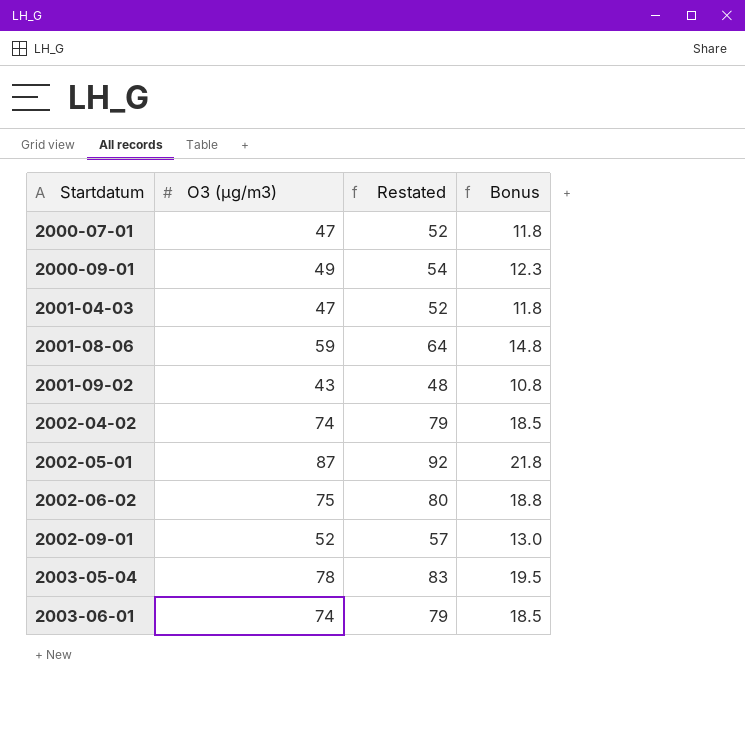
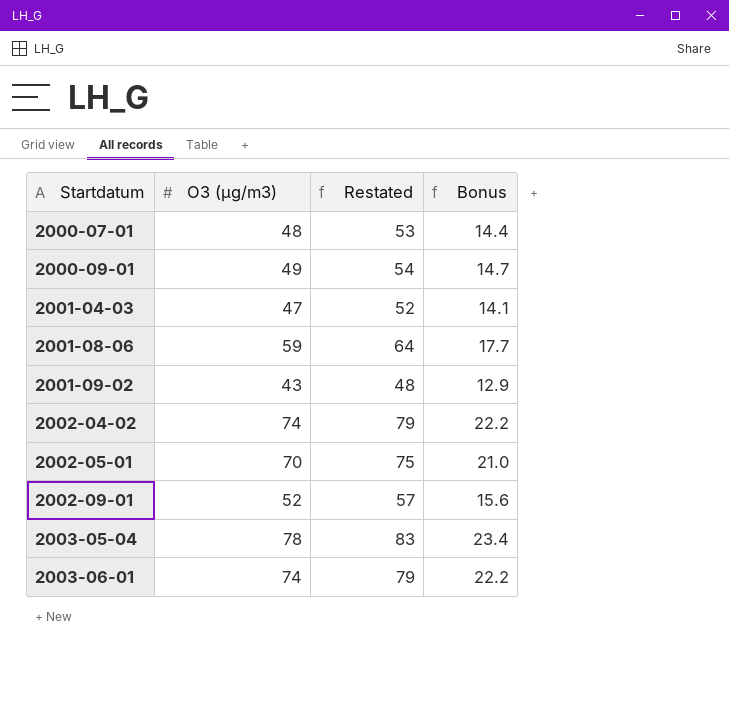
column Bonus | formula: [O3 (µg/m3)] * 0.25 -> [O3 (µg/m3)] * 0.3
row 2002-06-02: 75 | 80 | 18.8 -> none
2000-07-01 | O3 (µg/m3): 47 -> 48
2000-07-01 | Restated: 52 -> 53
2002-05-01 | O3 (µg/m3): 87 -> 70
2002-05-01 | Restated: 92 -> 75

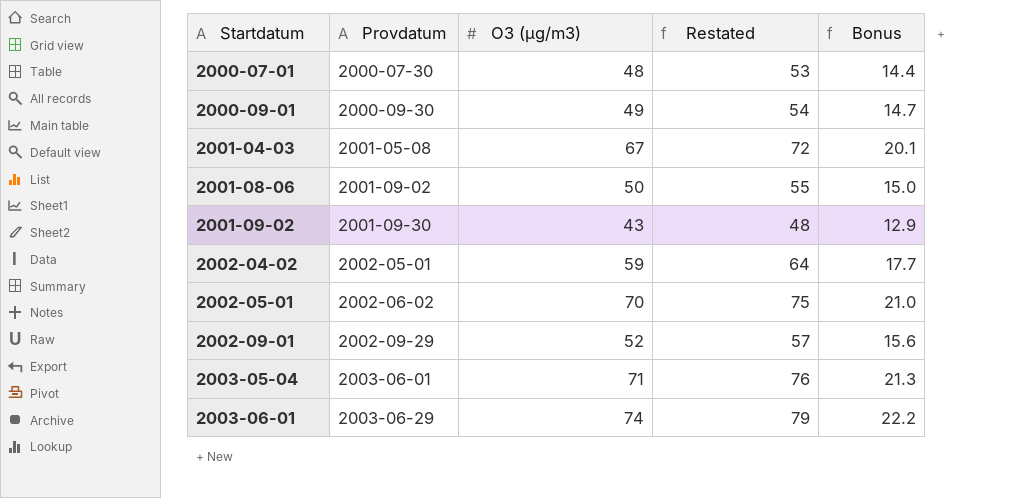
column Provdatum | position: none -> 2
2001-04-03 | O3 (µg/m3): 47 -> 67
2001-04-03 | Restated: 52 -> 72
2001-04-03 | Bonus: 14.1 -> 20.1
2001-08-06 | O3 (µg/m3): 59 -> 50
2001-08-06 | Restated: 64 -> 55
2001-08-06 | Bonus: 17.7 -> 15.0
2002-04-02 | O3 (µg/m3): 74 -> 59
2002-04-02 | Restated: 79 -> 64
2002-04-02 | Bonus: 22.2 -> 17.7
2003-05-04 | O3 (µg/m3): 78 -> 71
2003-05-04 | Restated: 83 -> 76
2003-05-04 | Bonus: 23.4 -> 21.3

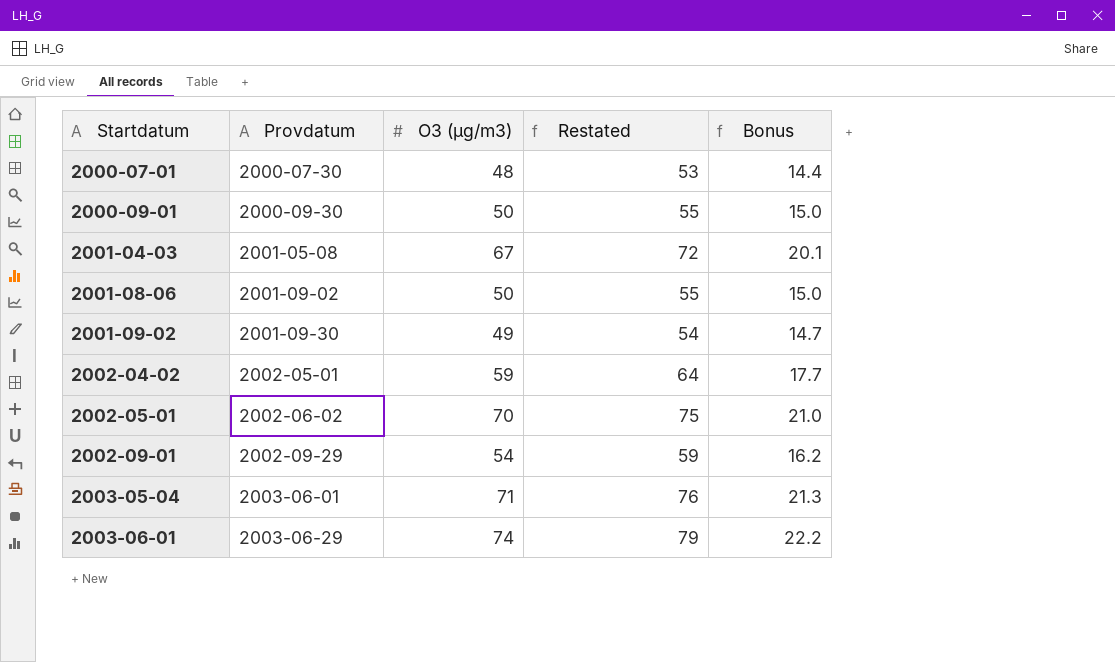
2000-09-01 | O3 (µg/m3): 49 -> 50
2000-09-01 | Restated: 54 -> 55
2000-09-01 | Bonus: 14.7 -> 15.0
2001-09-02 | O3 (µg/m3): 43 -> 49
2001-09-02 | Restated: 48 -> 54
2001-09-02 | Bonus: 12.9 -> 14.7
2002-09-01 | O3 (µg/m3): 52 -> 54
2002-09-01 | Restated: 57 -> 59
2002-09-01 | Bonus: 15.6 -> 16.2

